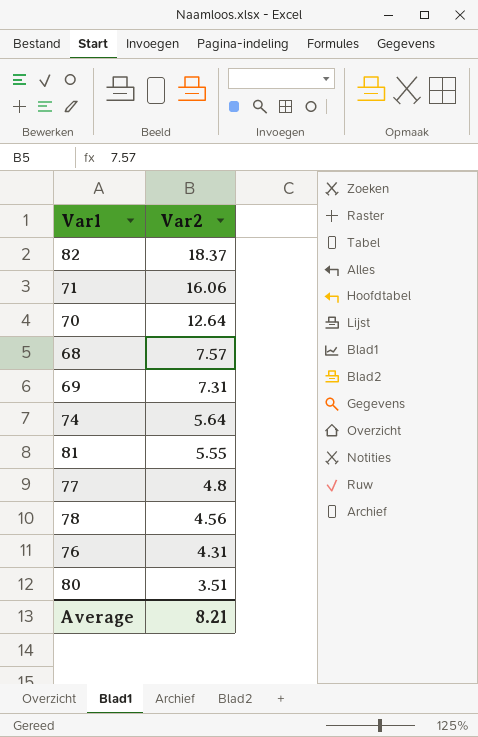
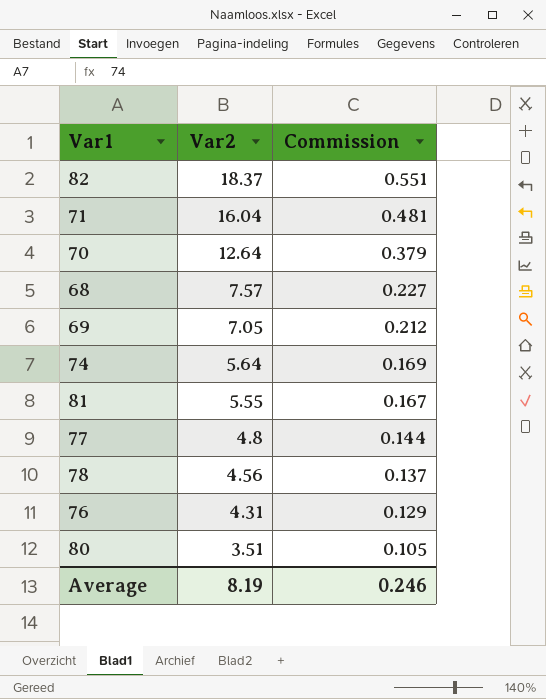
column Commission | formula: none -> [Var2] * 0.03
71 | Var2: 16.06 -> 16.04
69 | Var2: 7.31 -> 7.05
Average | Var2: 8.21 -> 8.19

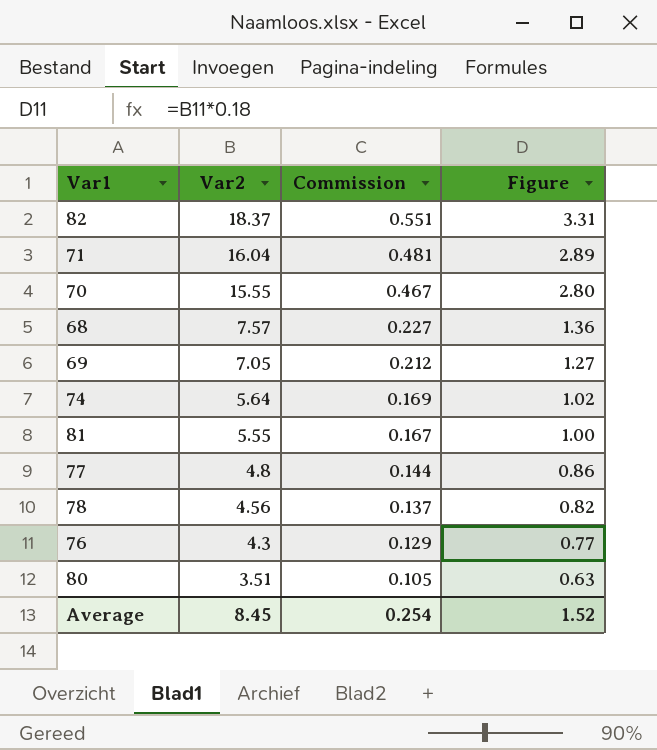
column Figure | formula: none -> [Var2] * 0.18
70 | Var2: 12.64 -> 15.55
70 | Commission: 0.379 -> 0.467
76 | Var2: 4.31 -> 4.3
Average | Var2: 8.19 -> 8.45
Average | Commission: 0.246 -> 0.254

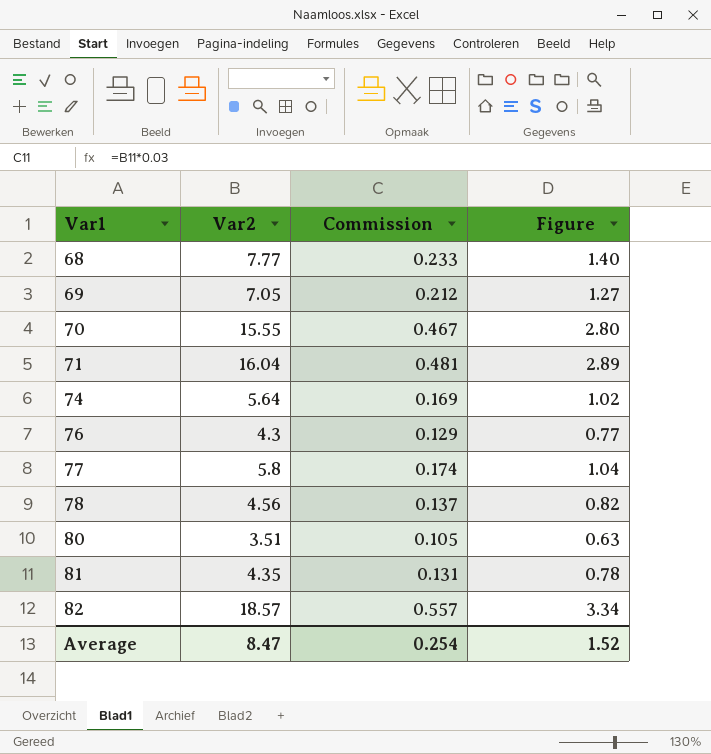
row order: Var2 descending -> Var1 ascending
68 | Var2: 7.57 -> 7.77
68 | Commission: 0.227 -> 0.233
68 | Figure: 1.36 -> 1.40
77 | Var2: 4.8 -> 5.8
77 | Commission: 0.144 -> 0.174
77 | Figure: 0.86 -> 1.04
81 | Var2: 5.55 -> 4.35
81 | Commission: 0.167 -> 0.131
81 | Figure: 1.00 -> 0.78
82 | Var2: 18.37 -> 18.57
82 | Commission: 0.551 -> 0.557
82 | Figure: 3.31 -> 3.34
Average | Var2: 8.45 -> 8.47

